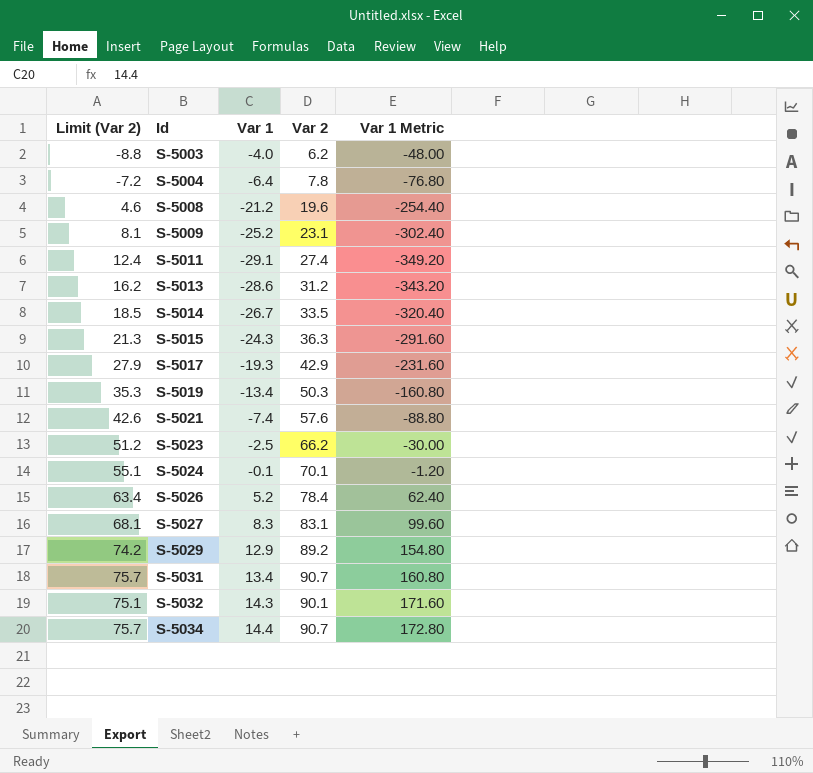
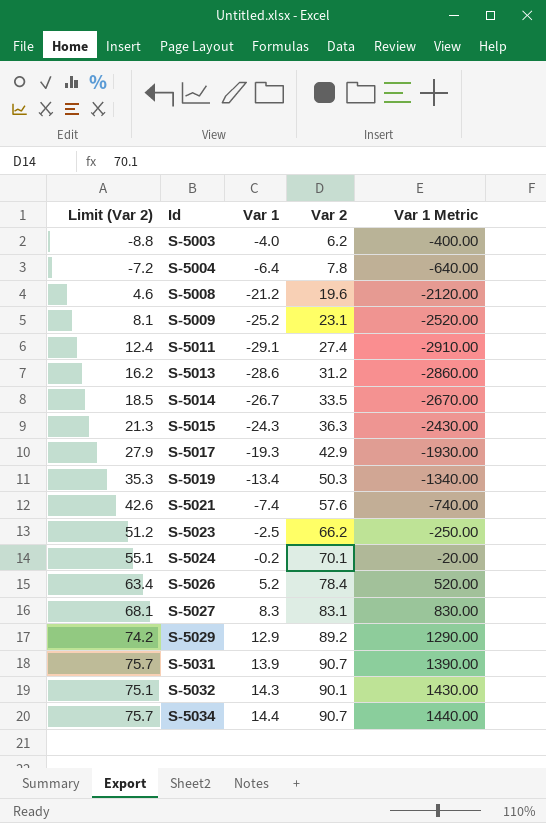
column Var 1 Metric | formula: [Var 1] * 12 -> [Var 1] * 100
S-5024 | Var 1: -0.1 -> -0.2
S-5031 | Var 1: 13.4 -> 13.9

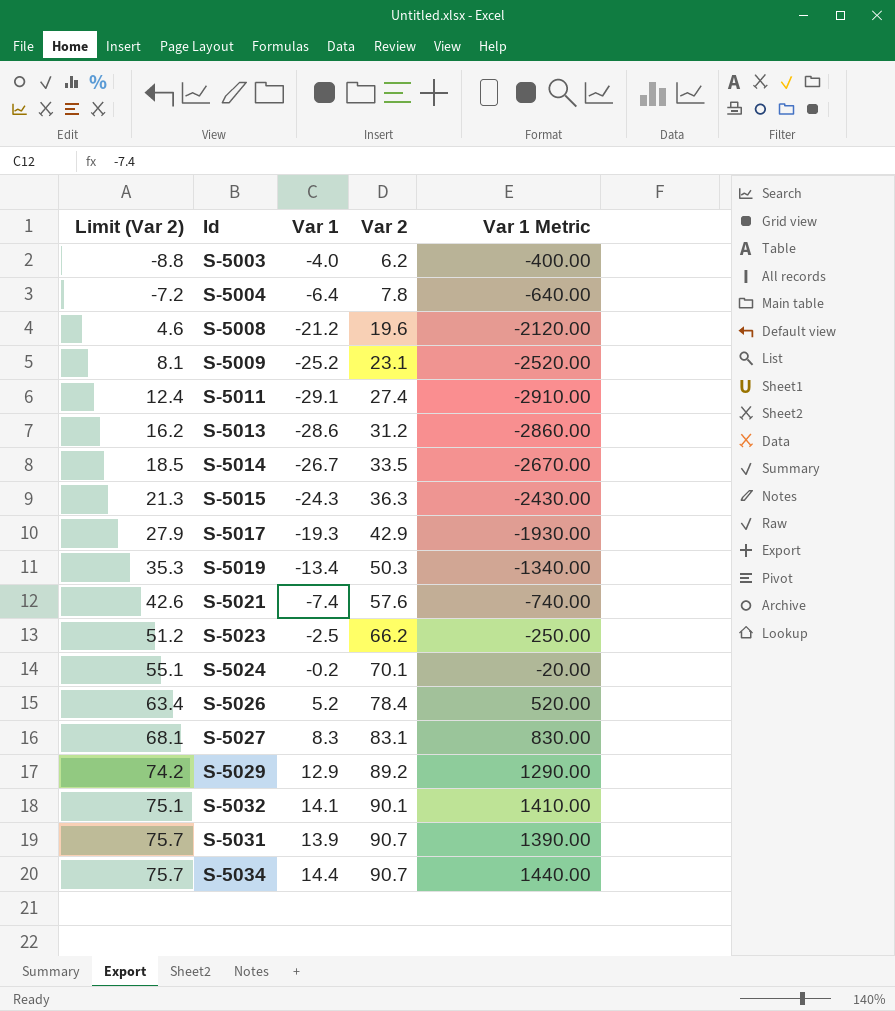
row order: Id ascending -> Limit (Var 2) ascending
S-5032 | Var 1: 14.3 -> 14.1
S-5032 | Var 1 Metric: 1430.00 -> 1410.00

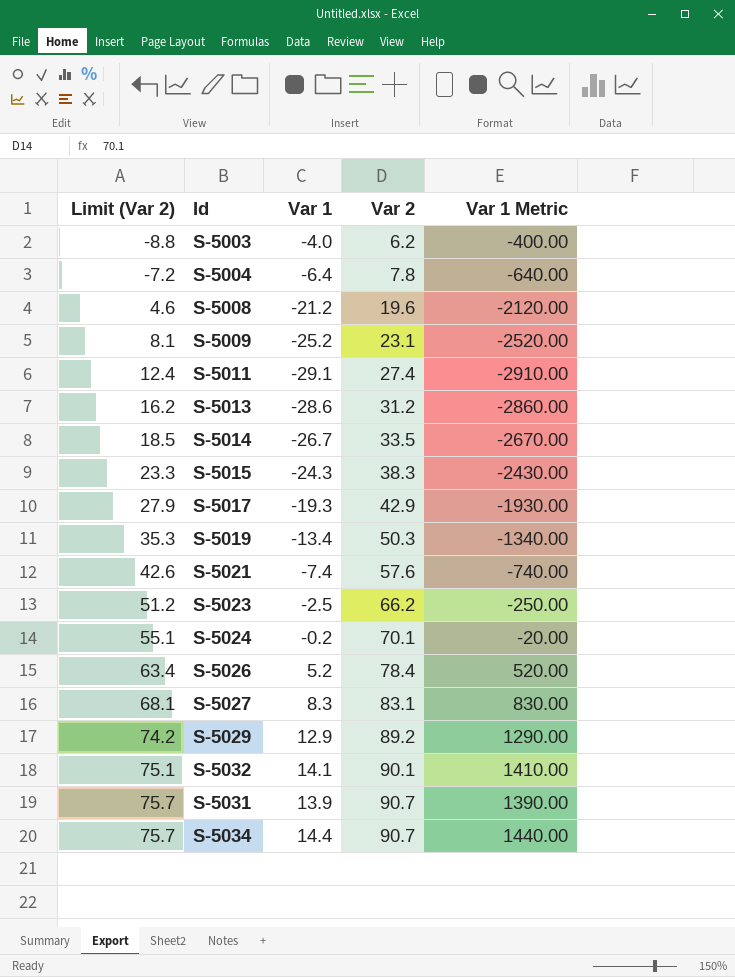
S-5015 | Limit (Var 2): 21.3 -> 23.3
S-5015 | Var 2: 36.3 -> 38.3

